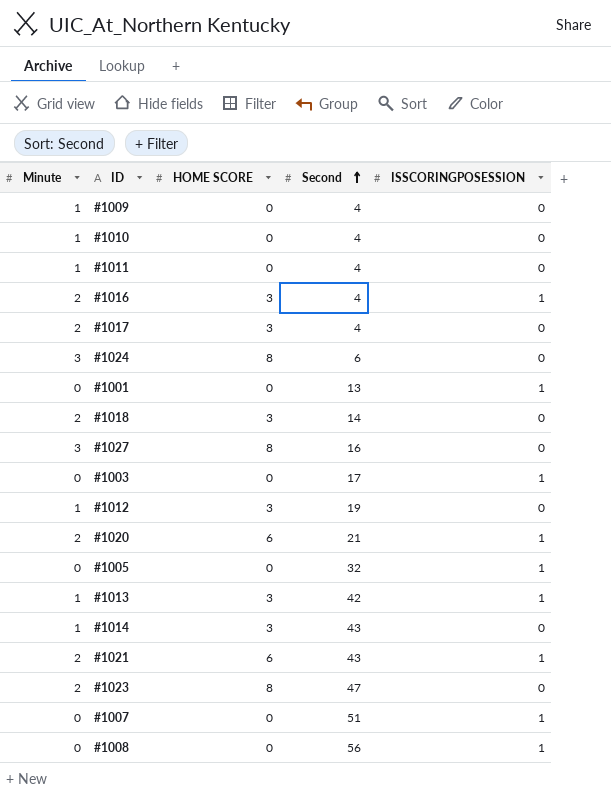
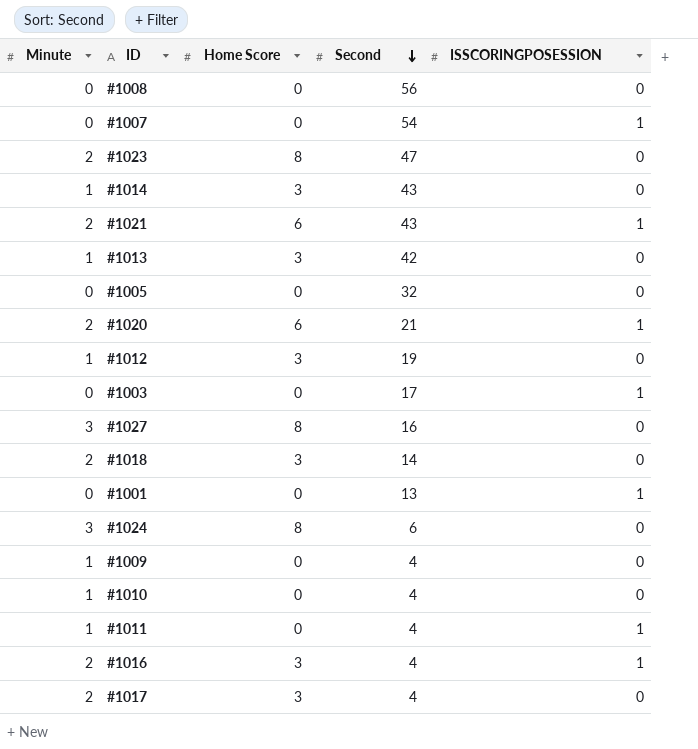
row order: Second ascending -> Second descending
column name: HOME SCORE -> Home Score
#1008 | ISSCORINGPOSESSION: 1 -> 0
#1007 | Second: 51 -> 54
#1013 | ISSCORINGPOSESSION: 1 -> 0
#1005 | ISSCORINGPOSESSION: 1 -> 0
#1011 | ISSCORINGPOSESSION: 0 -> 1

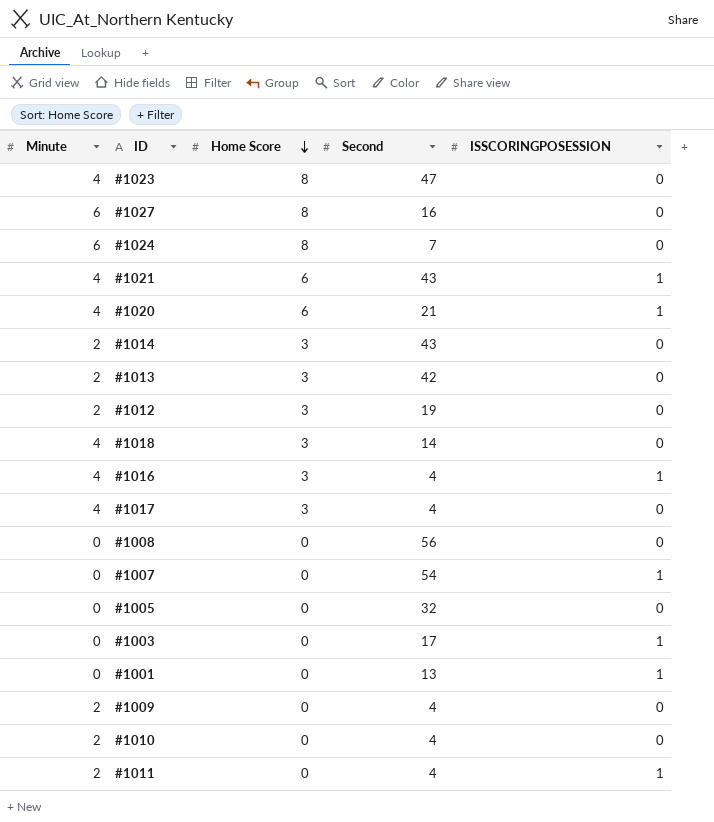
row order: Second descending -> Home Score descending
#1023 | Minute: 2 -> 4
#1027 | Minute: 3 -> 6
#1024 | Minute: 3 -> 6
#1024 | Second: 6 -> 7
#1021 | Minute: 2 -> 4
#1020 | Minute: 2 -> 4
#1014 | Minute: 1 -> 2
#1013 | Minute: 1 -> 2
#1012 | Minute: 1 -> 2
#1018 | Minute: 2 -> 4
#1016 | Minute: 2 -> 4
#1017 | Minute: 2 -> 4
#1009 | Minute: 1 -> 2
#1010 | Minute: 1 -> 2
#1011 | Minute: 1 -> 2

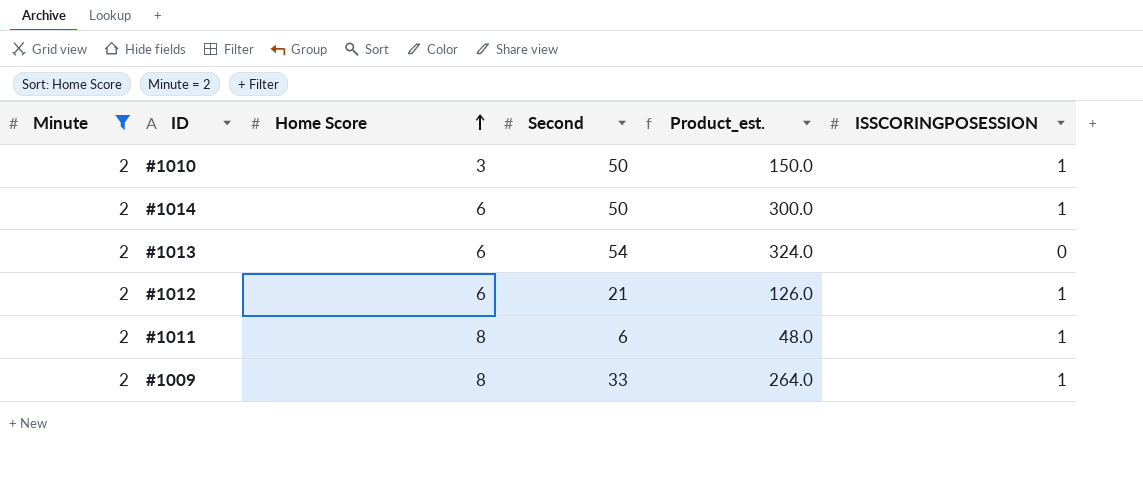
filter: none -> Minute = 2
row order: Home Score descending -> Home Score ascending
column Product_est. | formula: none -> [Home Score] * [Second]
#1010 | Home Score: 0 -> 3
#1010 | Second: 4 -> 50
#1010 | ISSCORINGPOSESSION: 0 -> 1
#1014 | Home Score: 3 -> 6
#1014 | Second: 43 -> 50
#1014 | ISSCORINGPOSESSION: 0 -> 1
#1013 | Home Score: 3 -> 6
#1013 | Second: 42 -> 54
#1012 | Home Score: 3 -> 6
#1012 | Second: 19 -> 21
#1012 | ISSCORINGPOSESSION: 0 -> 1
#1011 | Home Score: 0 -> 8
#1011 | Second: 4 -> 6
#1009 | Home Score: 0 -> 8
#1009 | Second: 4 -> 33
#1009 | ISSCORINGPOSESSION: 0 -> 1

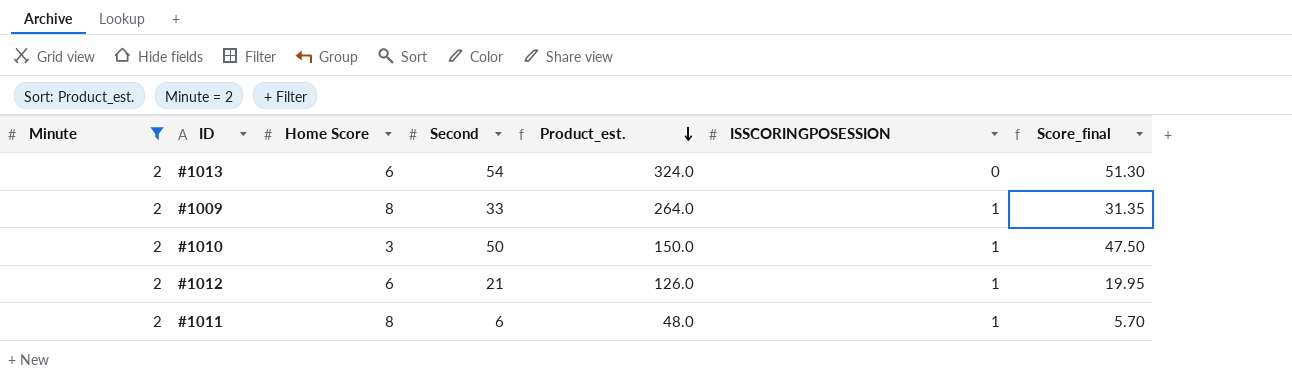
row order: Home Score ascending -> Product_est. descending
column Score_final | formula: none -> [Second] * 0.95
row #1014: 2 | 6 | 50 | 300.0 | 1 -> none

